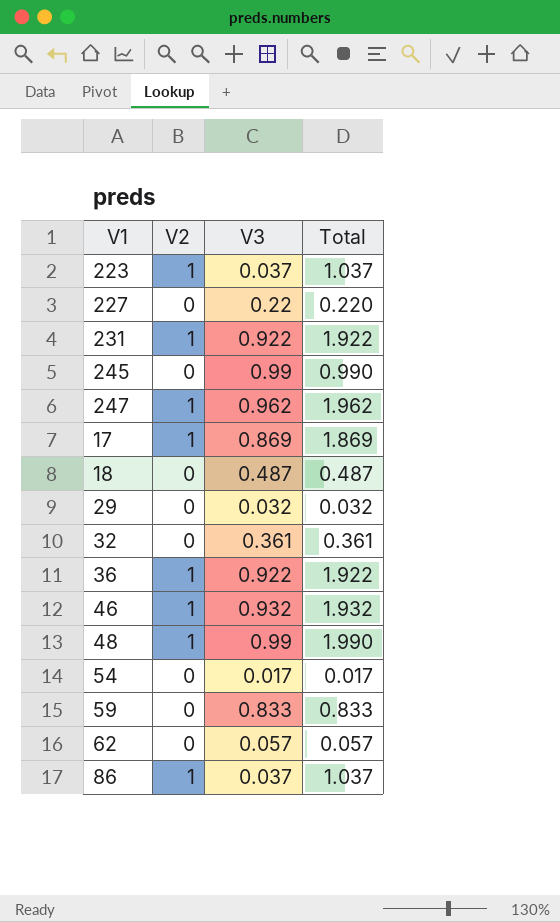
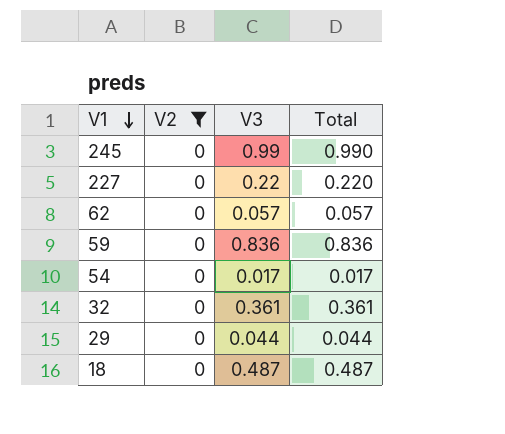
filter: none -> V2 = 0
row order: none -> V1 descending
59 | V3: 0.833 -> 0.836
59 | Total: 0.833 -> 0.836
29 | V3: 0.032 -> 0.044
29 | Total: 0.032 -> 0.044

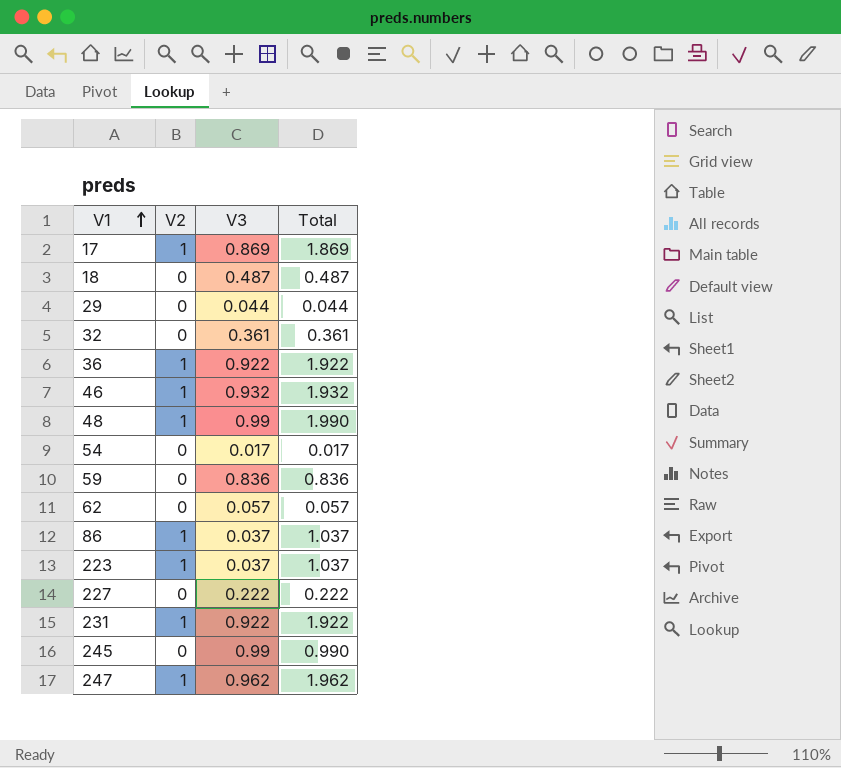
filter: V2 = 0 -> none
row order: V1 descending -> V1 ascending
227 | V3: 0.22 -> 0.222
227 | Total: 0.220 -> 0.222

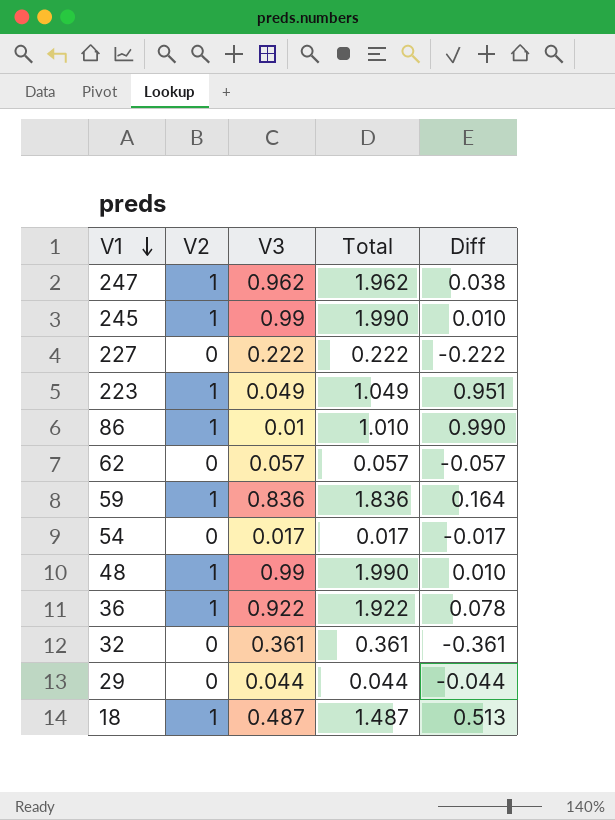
row order: V1 ascending -> V1 descending
column Diff | formula: none -> [V2] - [V3]
row 17: 1 | 0.869 | 1.869 -> none
row 46: 1 | 0.932 | 1.932 -> none
row 231: 1 | 0.922 | 1.922 -> none
245 | V2: 0 -> 1
245 | Total: 0.990 -> 1.990
223 | V3: 0.037 -> 0.049
223 | Total: 1.037 -> 1.049
86 | V3: 0.037 -> 0.01
86 | Total: 1.037 -> 1.010
59 | V2: 0 -> 1
59 | Total: 0.836 -> 1.836
18 | V2: 0 -> 1
18 | Total: 0.487 -> 1.487

